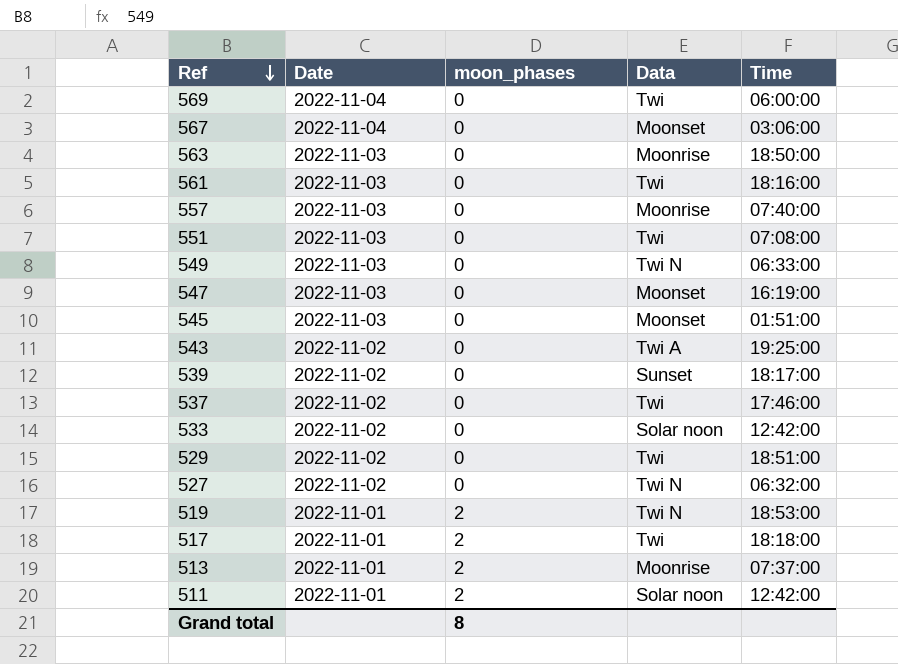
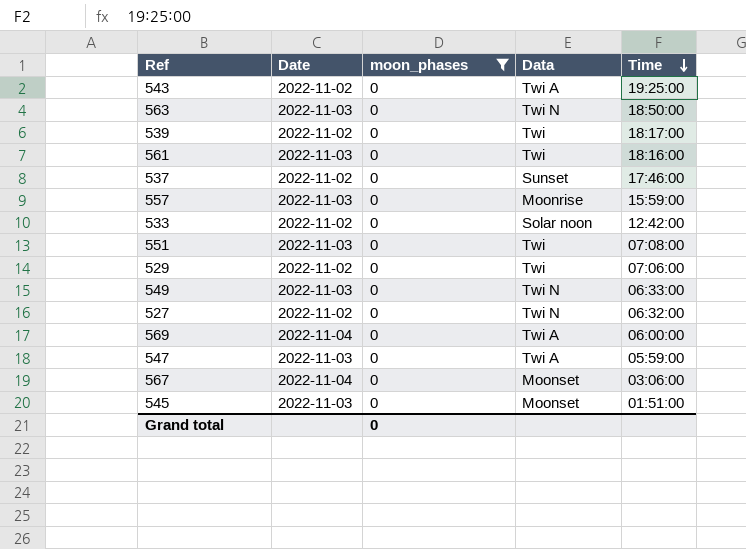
filter: none -> moon_phases = 0
row order: Ref descending -> Time descending
563 | Data: Moonrise -> Twi N
539 | Data: Sunset -> Twi
537 | Data: Twi -> Sunset
557 | Time: 07:40:00 -> 15:59:00
529 | Time: 18:51:00 -> 07:06:00
569 | Data: Twi -> Twi A
547 | Data: Moonset -> Twi A
547 | Time: 16:19:00 -> 05:59:00
Grand total | moon_phases: 8 -> 0

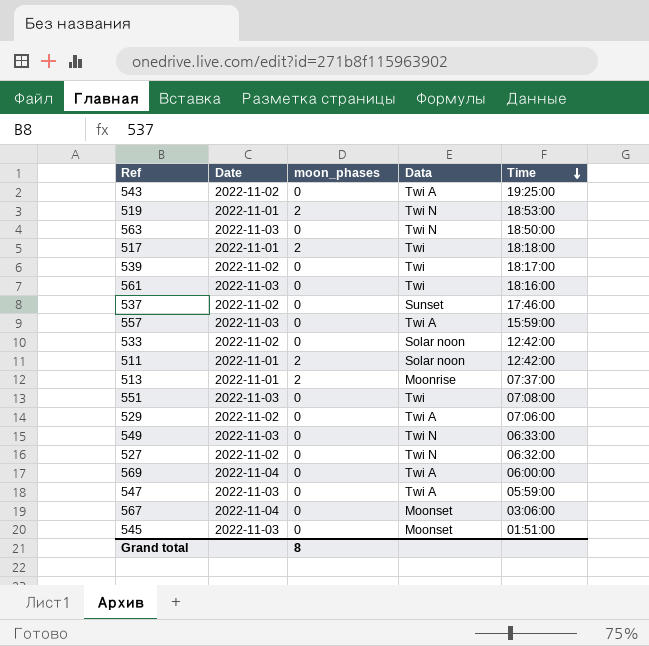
filter: moon_phases = 0 -> none
557 | Data: Moonrise -> Twi A
529 | Data: Twi -> Twi A
Grand total | moon_phases: 0 -> 8

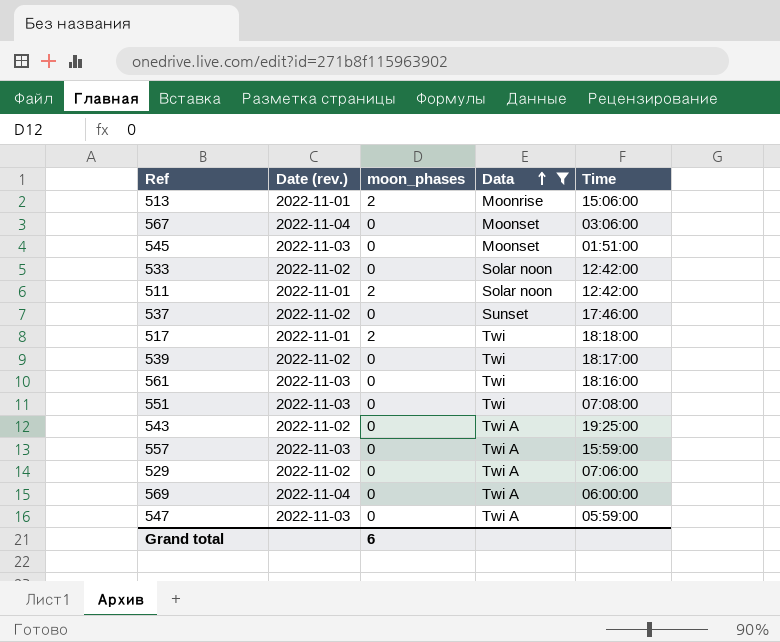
filter: none -> Data != Twi N
row order: Time descending -> Data ascending
column name: Date -> Date (rev.)
513 | Time: 07:37:00 -> 15:06:00
Grand total | moon_phases: 8 -> 6

